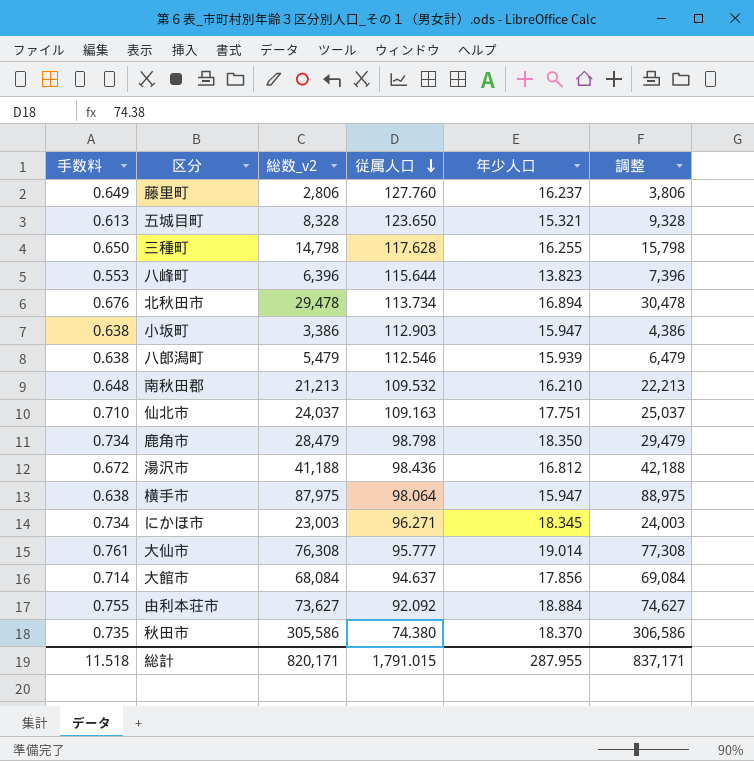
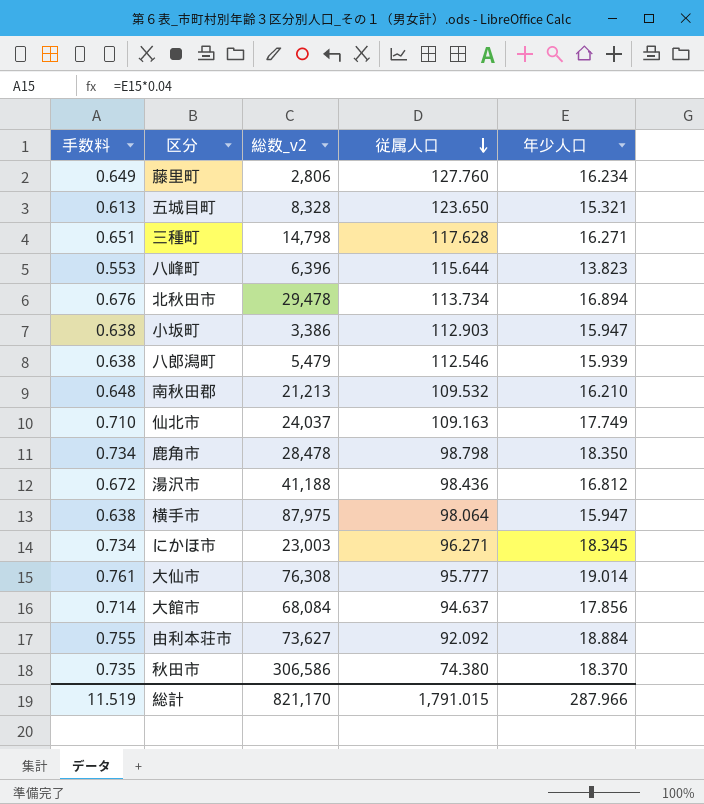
column 調整 | formula: [総数_v2] + 1000 -> none
藤里町 | 年少人口: 16.237 -> 16.234
三種町 | 手数料: 0.650 -> 0.651
三種町 | 年少人口: 16.255 -> 16.271
仙北市 | 年少人口: 17.751 -> 17.749
鹿角市 | 総数_v2: 28,479 -> 28,478
秋田市 | 総数_v2: 305,586 -> 306,586
総計 | 手数料: 11.518 -> 11.519
総計 | 総数_v2: 820,171 -> 821,170
総計 | 年少人口: 287.955 -> 287.966

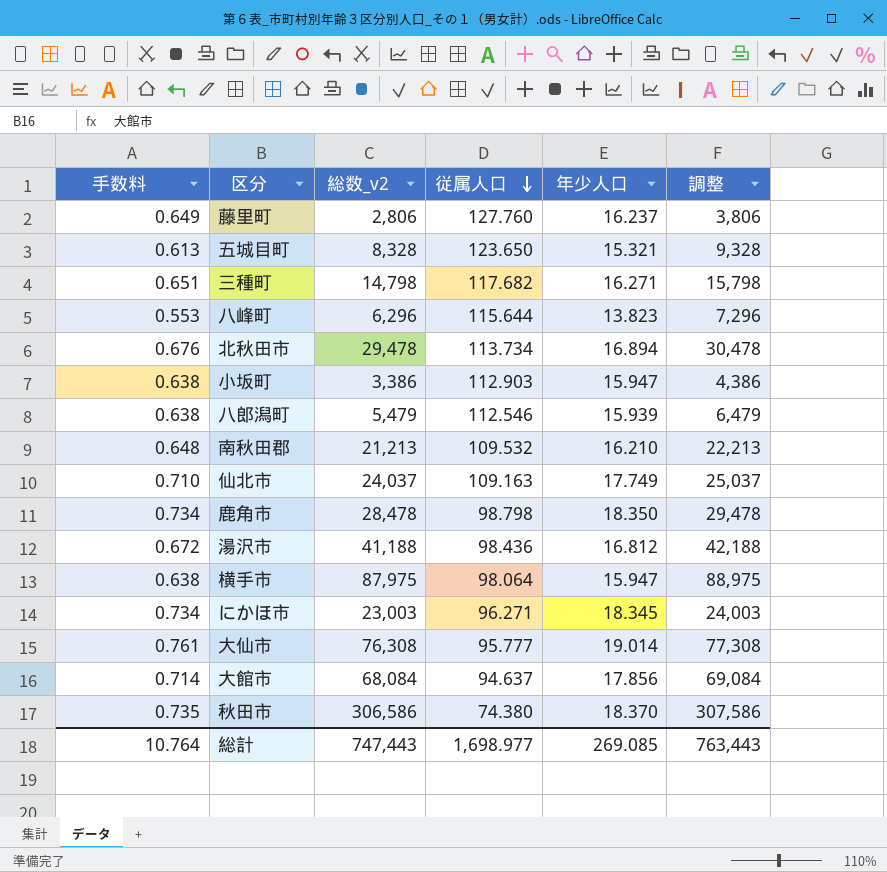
column 調整 | formula: none -> [総数_v2] + 1000
row 由利本荘市: 0.755 | 73,627 | 92.092 | 18.884 -> none
藤里町 | 年少人口: 16.234 -> 16.237
三種町 | 従属人口: 117.628 -> 117.682
八峰町 | 総数_v2: 6,396 -> 6,296
総計 | 手数料: 11.519 -> 10.764
総計 | 総数_v2: 821,170 -> 747,443
総計 | 従属人口: 1,791.015 -> 1,698.977
総計 | 年少人口: 287.966 -> 269.085

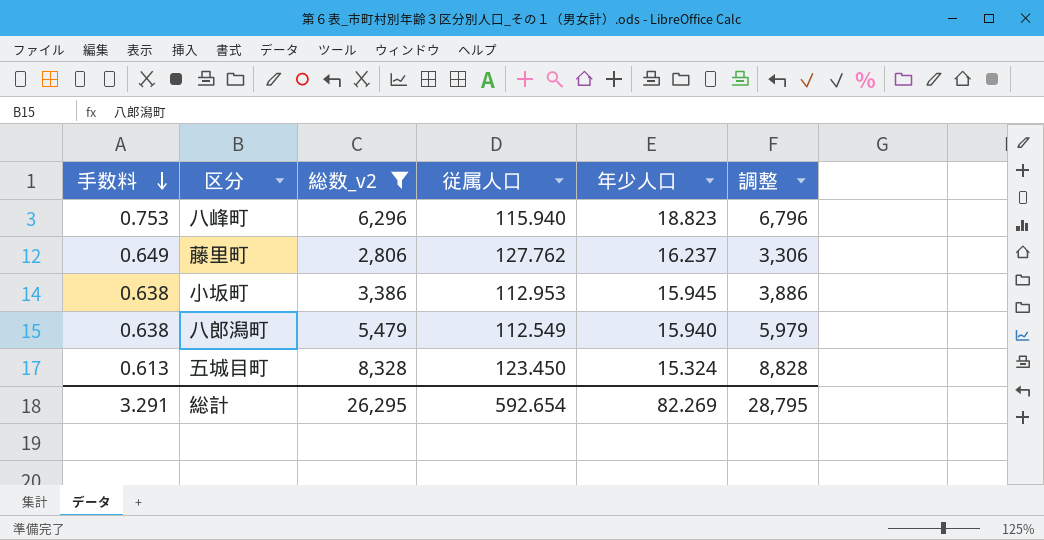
filter: none -> 総数_v2 <= 8,328
row order: 従属人口 descending -> 手数料 descending
column 調整 | formula: [総数_v2] + 1000 -> [総数_v2] + 500
八峰町 | 手数料: 0.553 -> 0.753
八峰町 | 従属人口: 115.644 -> 115.940
八峰町 | 年少人口: 13.823 -> 18.823
藤里町 | 従属人口: 127.760 -> 127.762
小坂町 | 従属人口: 112.903 -> 112.953
小坂町 | 年少人口: 15.947 -> 15.945
八郎潟町 | 従属人口: 112.546 -> 112.549
八郎潟町 | 年少人口: 15.939 -> 15.940
五城目町 | 従属人口: 123.650 -> 123.450
五城目町 | 年少人口: 15.321 -> 15.324
総計 | 手数料: 10.764 -> 3.291
総計 | 総数_v2: 747,443 -> 26,295
総計 | 従属人口: 1,698.977 -> 592.654
総計 | 年少人口: 269.085 -> 82.269
総計 | 調整: 763,443 -> 28,795

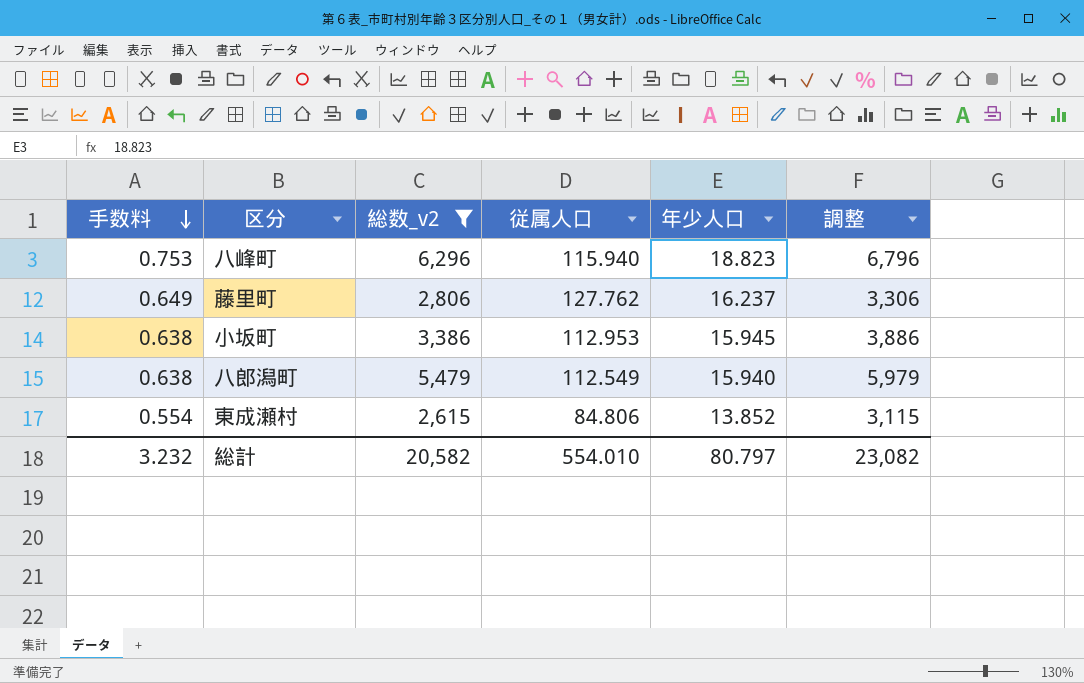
row 五城目町: 0.613 | 8,328 | 123.450 | 15.324 | 8,828 -> none
row 東成瀬村: none -> 0.554 | 2,615 | 84.806 | 13.852 | 3,115
総計 | 手数料: 3.291 -> 3.232
総計 | 総数_v2: 26,295 -> 20,582
総計 | 従属人口: 592.654 -> 554.010
総計 | 年少人口: 82.269 -> 80.797
総計 | 調整: 28,795 -> 23,082

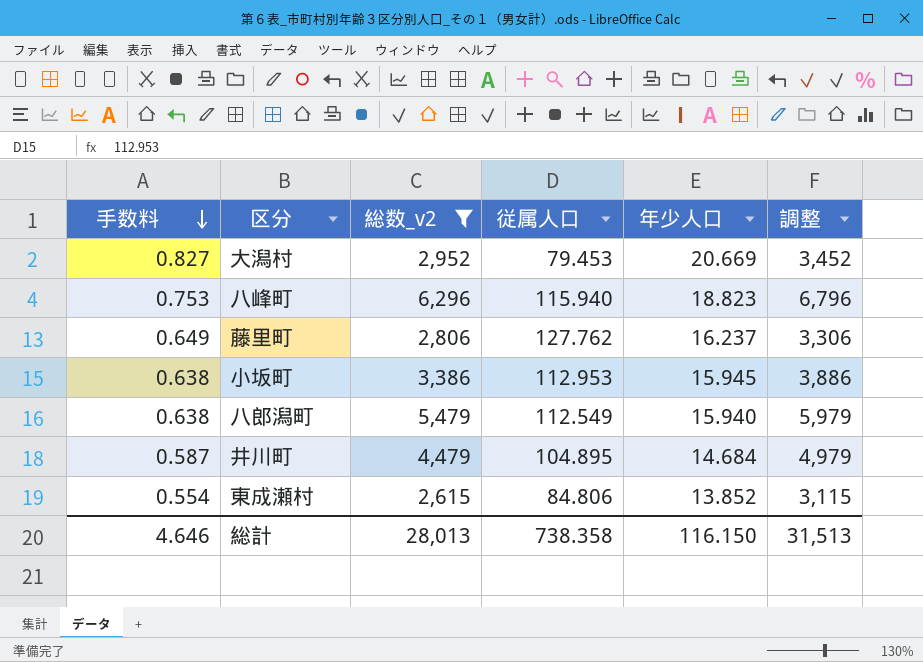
row 大潟村: none -> 0.827 | 2,952 | 79.453 | 20.669 | 3,452
row 井川町: none -> 0.587 | 4,479 | 104.895 | 14.684 | 4,979
総計 | 手数料: 3.232 -> 4.646
総計 | 総数_v2: 20,582 -> 28,013
総計 | 従属人口: 554.010 -> 738.358
総計 | 年少人口: 80.797 -> 116.150
総計 | 調整: 23,082 -> 31,513

